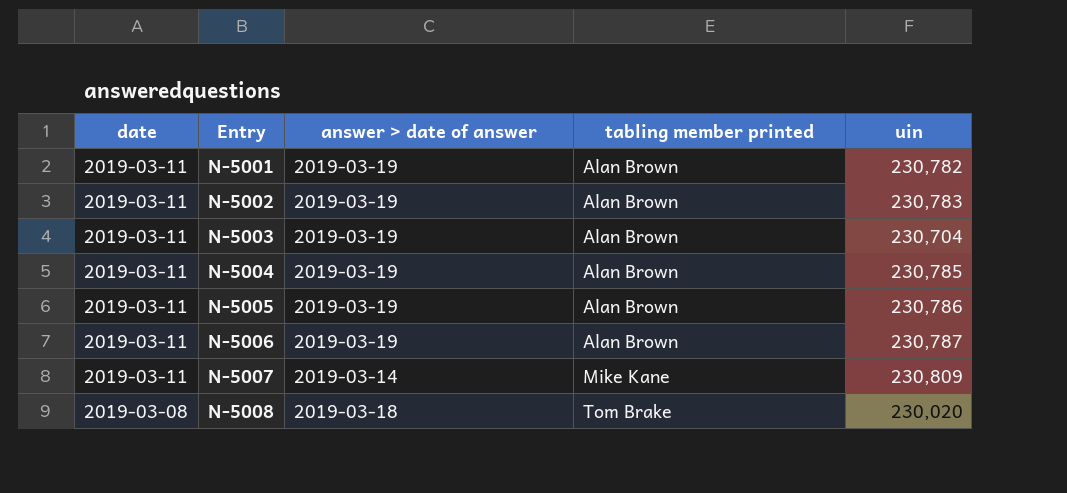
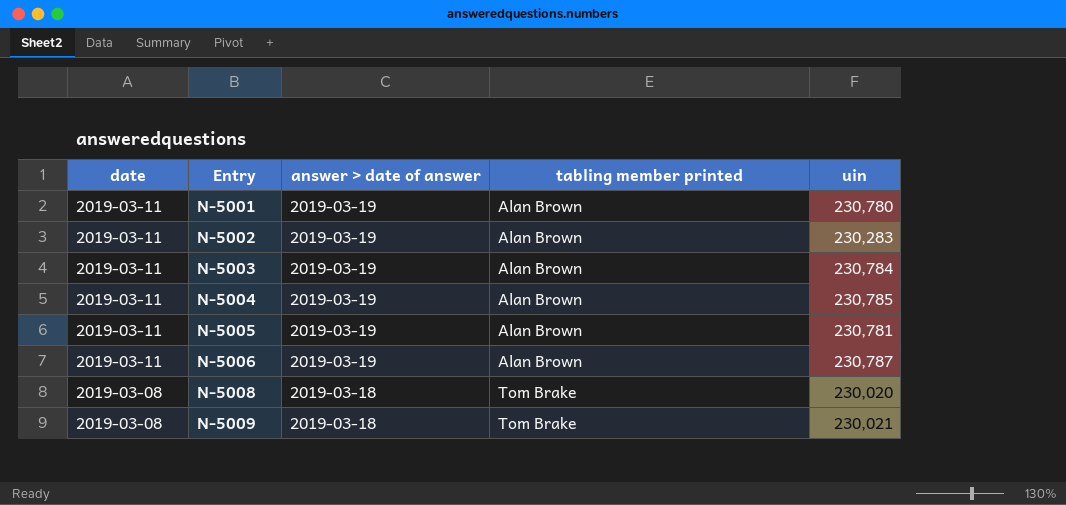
row N-5007: 2019-03-11 | 2019-03-14 | Mike Kane | 230,809 -> none
N-5001 | uin: 230,782 -> 230,780
N-5002 | uin: 230,783 -> 230,283
N-5003 | uin: 230,704 -> 230,784
N-5005 | uin: 230,786 -> 230,781
row N-5009: none -> 2019-03-08 | 2019-03-18 | Tom Brake | 230,021

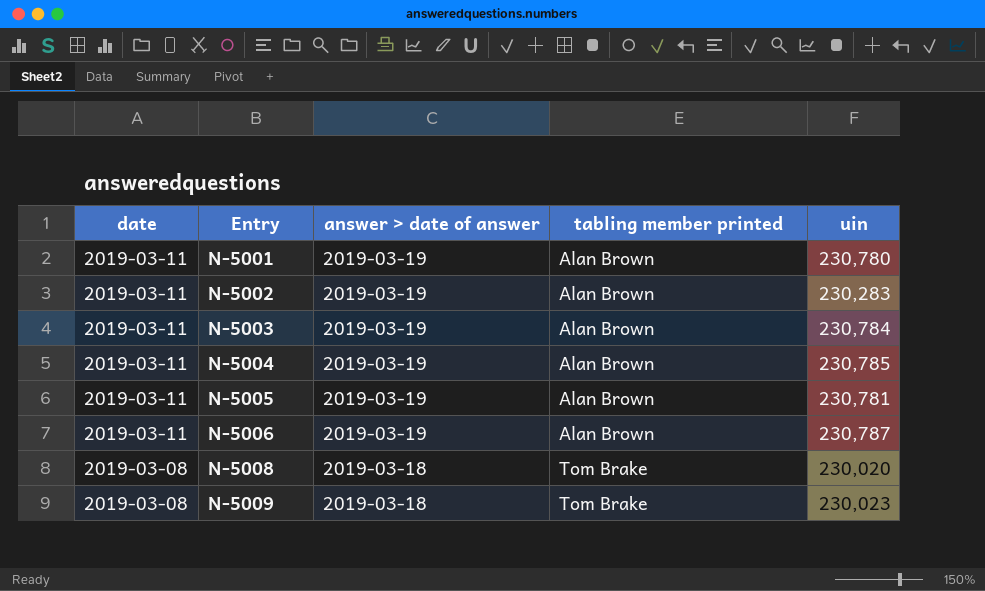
N-5009 | uin: 230,021 -> 230,023

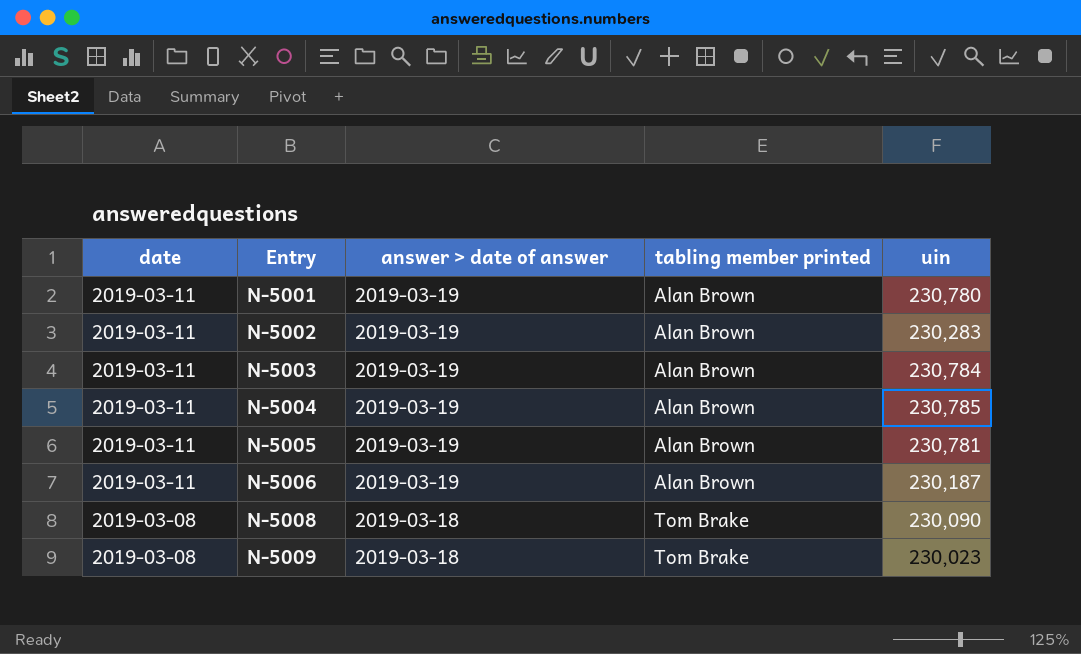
N-5006 | uin: 230,787 -> 230,187
N-5008 | uin: 230,020 -> 230,090

